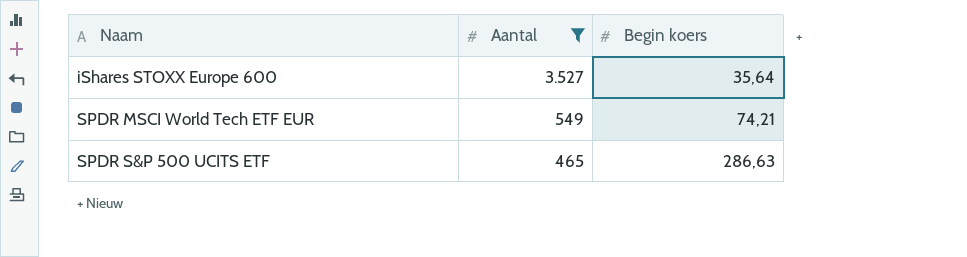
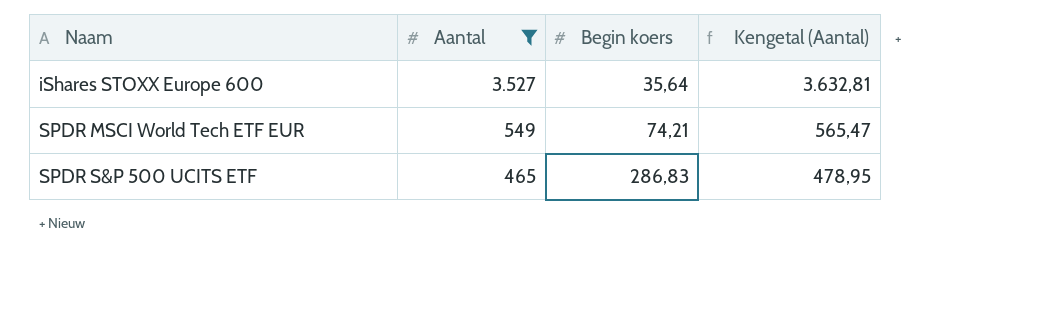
column Kengetal (Aantal) | formula: none -> [Aantal] * 1,03
SPDR S&P 500 UCITS ETF | Begin koers: 286,63 -> 286,83

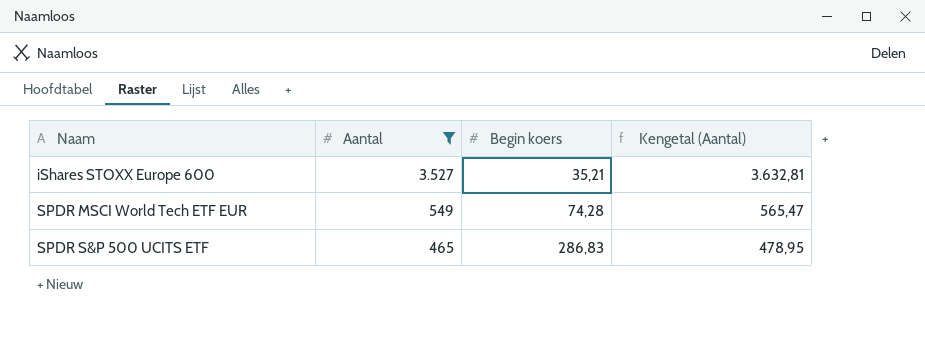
iShares STOXX Europe 600 | Begin koers: 35,64 -> 35,21
SPDR MSCI World Tech ETF EUR | Begin koers: 74,21 -> 74,28

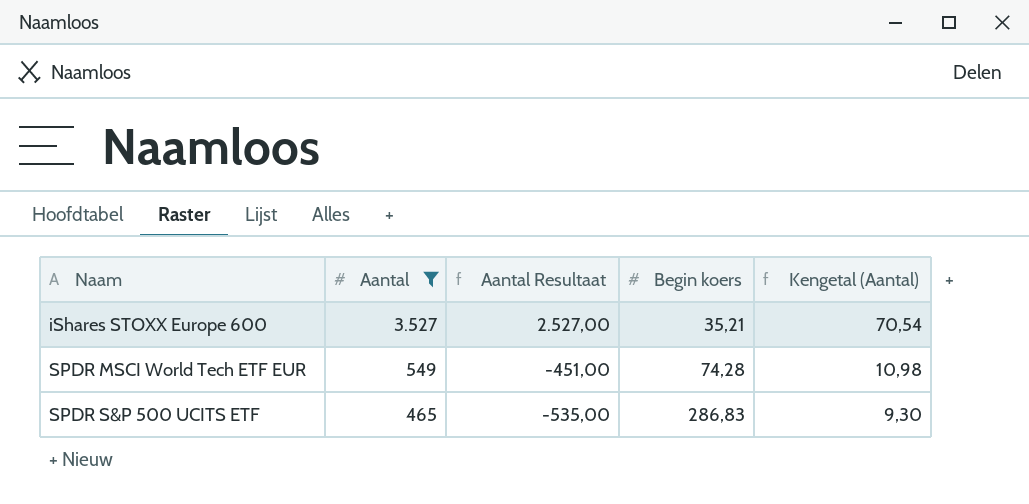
column Aantal Resultaat | formula: none -> [Aantal] - 1000
column Kengetal (Aantal) | formula: [Aantal] * 1,03 -> [Aantal] * 0,02

